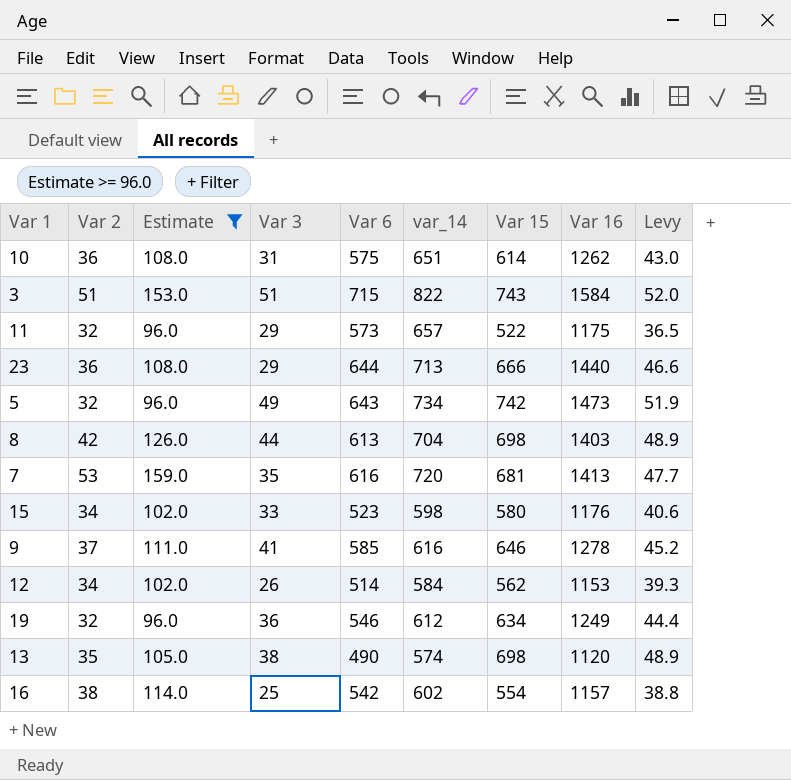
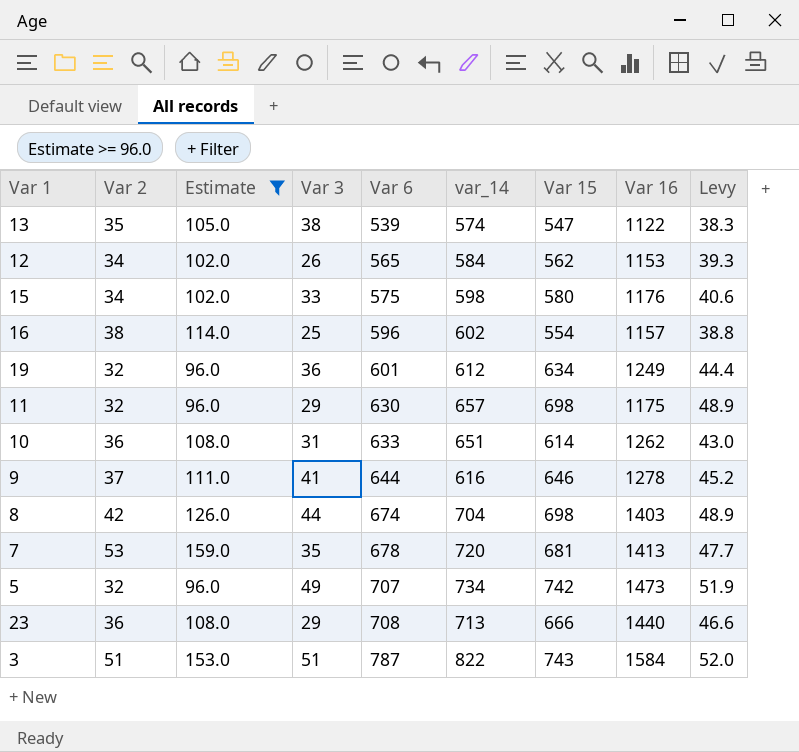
row order: none -> Var 6 ascending
13 | Var 6: 490 -> 539
13 | Var 15: 698 -> 547
13 | Var 16: 1120 -> 1122
13 | Levy: 48.9 -> 38.3
12 | Var 6: 514 -> 565
15 | Var 6: 523 -> 575
16 | Var 6: 542 -> 596
19 | Var 6: 546 -> 601
11 | Var 6: 573 -> 630
11 | Var 15: 522 -> 698
11 | Levy: 36.5 -> 48.9
10 | Var 6: 575 -> 633
9 | Var 6: 585 -> 644
8 | Var 6: 613 -> 674
7 | Var 6: 616 -> 678
5 | Var 6: 643 -> 707
23 | Var 6: 644 -> 708
3 | Var 6: 715 -> 787

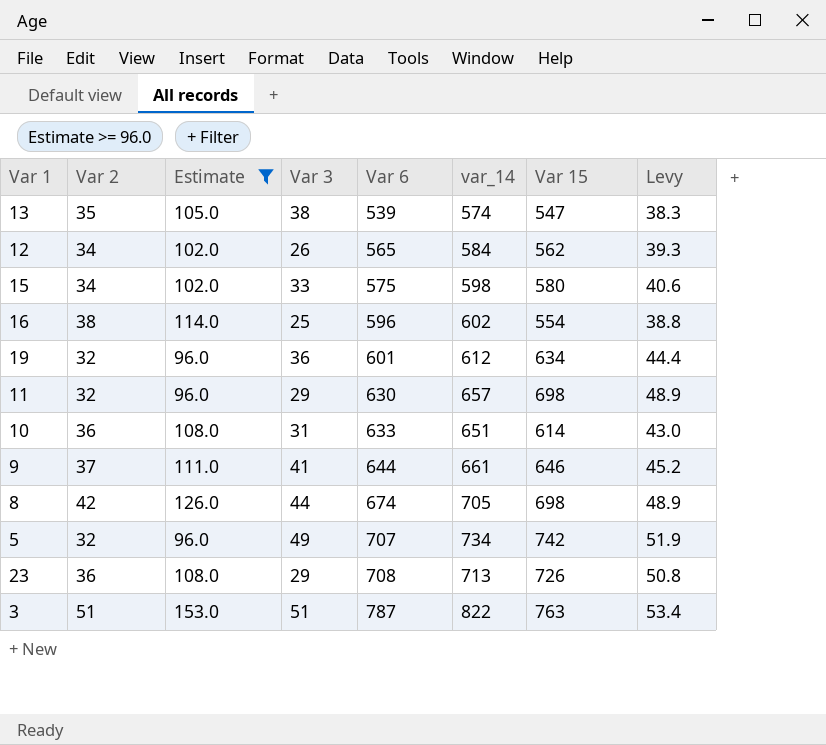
column Var 16 | position: 8 -> none
row 7: 53 | 159.0 | 35 | 678 | 720 | 681 | 1413 | 47.7 -> none
9 | var_14: 616 -> 661
8 | var_14: 704 -> 705
23 | Var 15: 666 -> 726
23 | Levy: 46.6 -> 50.8
3 | Var 15: 743 -> 763
3 | Levy: 52.0 -> 53.4

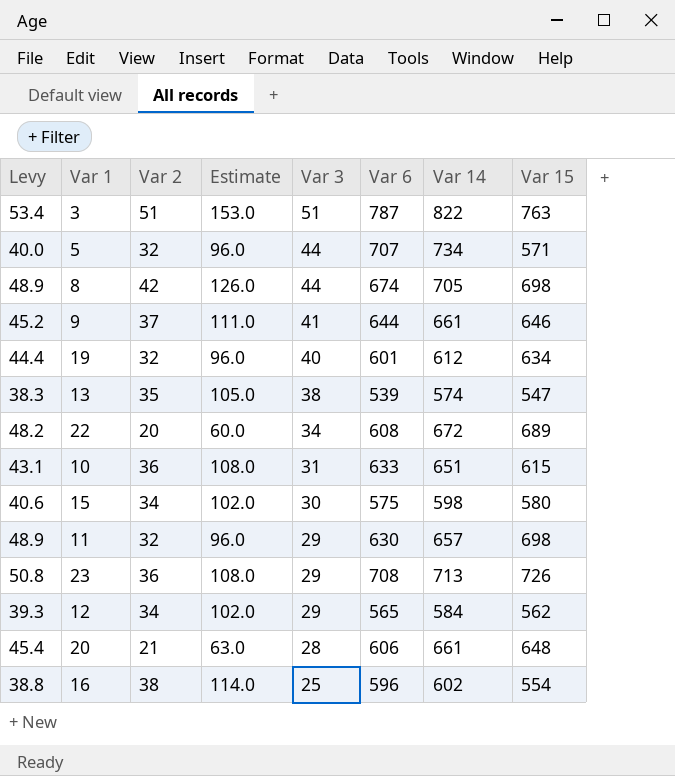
filter: Estimate >= 96.0 -> none
row order: Var 6 ascending -> Var 3 descending
column Levy | position: 8 -> 1
column name: var_14 -> Var 14
5 | Levy: 51.9 -> 40.0
5 | Var 3: 49 -> 44
5 | Var 15: 742 -> 571
19 | Var 3: 36 -> 40
10 | Levy: 43.0 -> 43.1
10 | Var 15: 614 -> 615
15 | Var 3: 33 -> 30
12 | Var 3: 26 -> 29

